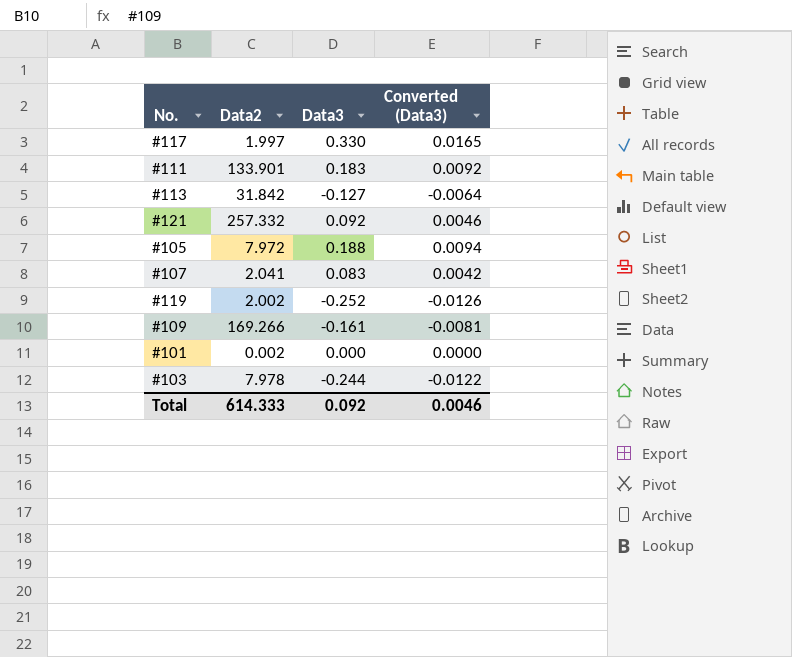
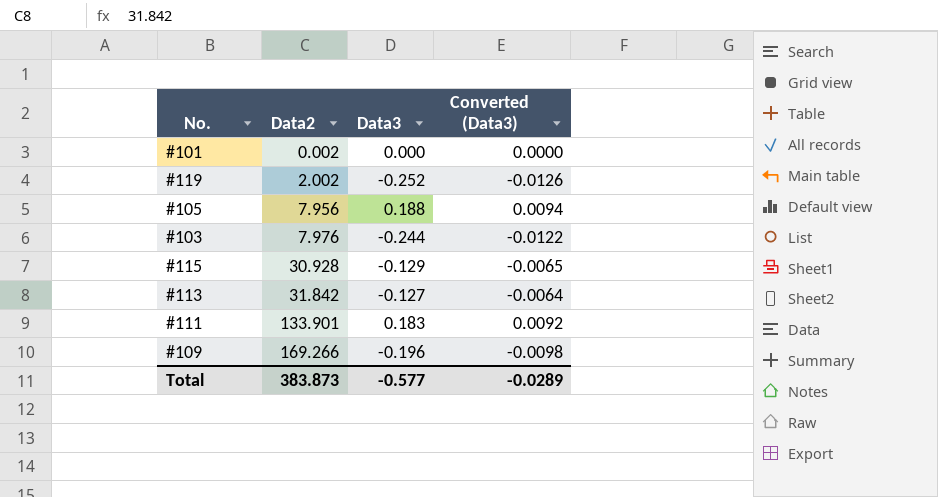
row order: none -> Data2 ascending
row #117: 1.997 | 0.330 | 0.0165 -> none
row #121: 257.332 | 0.092 | 0.0046 -> none
row #107: 2.041 | 0.083 | 0.0042 -> none
#105 | Data2: 7.972 -> 7.956
#103 | Data2: 7.978 -> 7.976
row #115: none -> 30.928 | -0.129 | -0.0065
#109 | Data3: -0.161 -> -0.196
#109 | Converted (Data3): -0.0081 -> -0.0098
Total | Data2: 614.333 -> 383.873
Total | Data3: 0.092 -> -0.577
Total | Converted (Data3): 0.0046 -> -0.0289

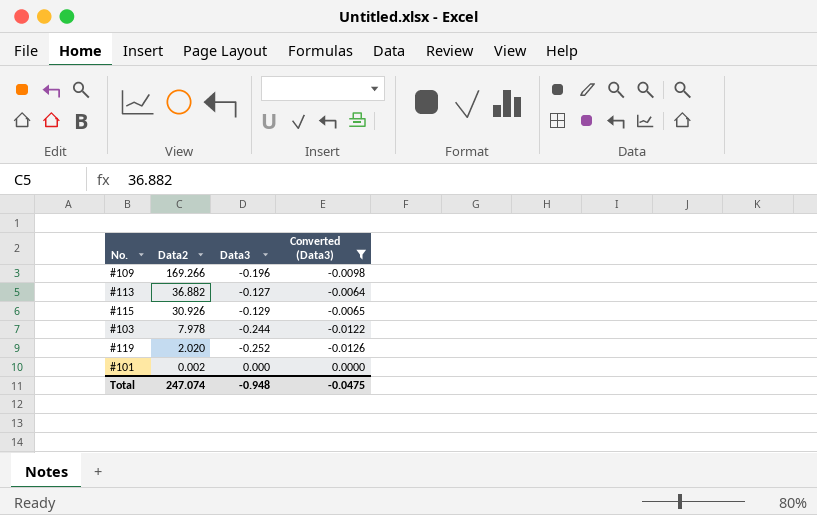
filter: none -> Converted (Data3) <= 0.0000
row order: Data2 ascending -> Data2 descending
#113 | Data2: 31.842 -> 36.882
#115 | Data2: 30.928 -> 30.926
#103 | Data2: 7.976 -> 7.978
#119 | Data2: 2.002 -> 2.020
Total | Data2: 383.873 -> 247.074
Total | Data3: -0.577 -> -0.948
Total | Converted (Data3): -0.0289 -> -0.0475

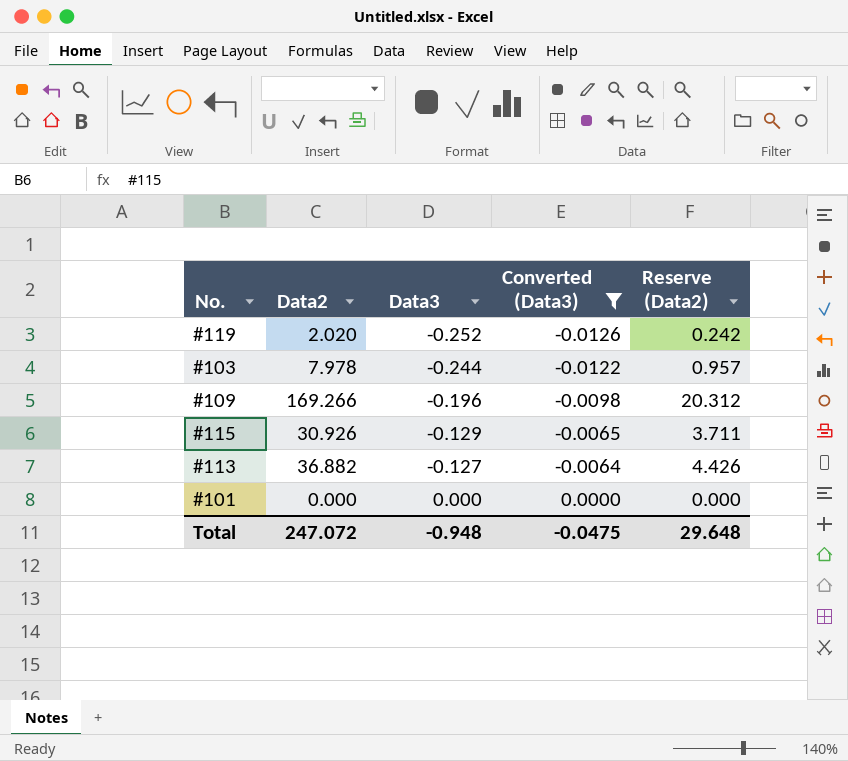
row order: Data2 descending -> Data3 ascending
column Reserve (Data2) | formula: none -> [Data2] * 0.12
#101 | Data2: 0.002 -> 0.000
Total | Data2: 247.074 -> 247.072

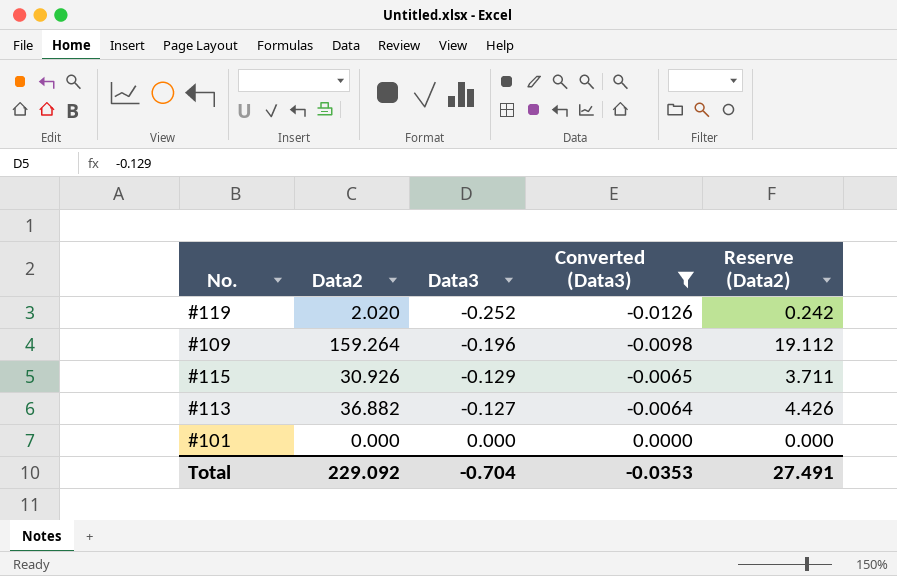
row #103: 7.978 | -0.244 | -0.0122 | 0.957 -> none
#109 | Data2: 169.266 -> 159.264
#109 | Reserve (Data2): 20.312 -> 19.112
Total | Data2: 247.072 -> 229.092
Total | Data3: -0.948 -> -0.704
Total | Converted (Data3): -0.0475 -> -0.0353
Total | Reserve (Data2): 29.648 -> 27.491

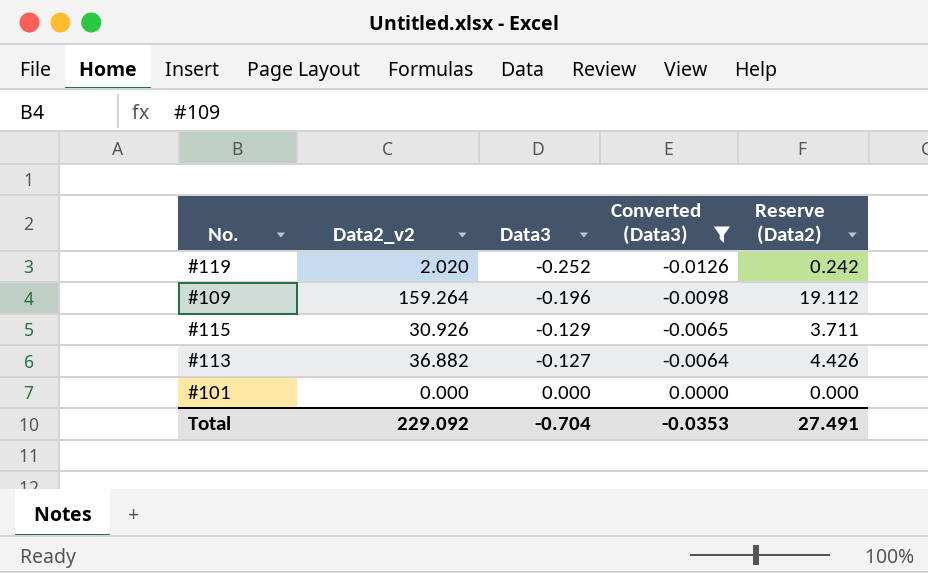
column name: Data2 -> Data2_v2

